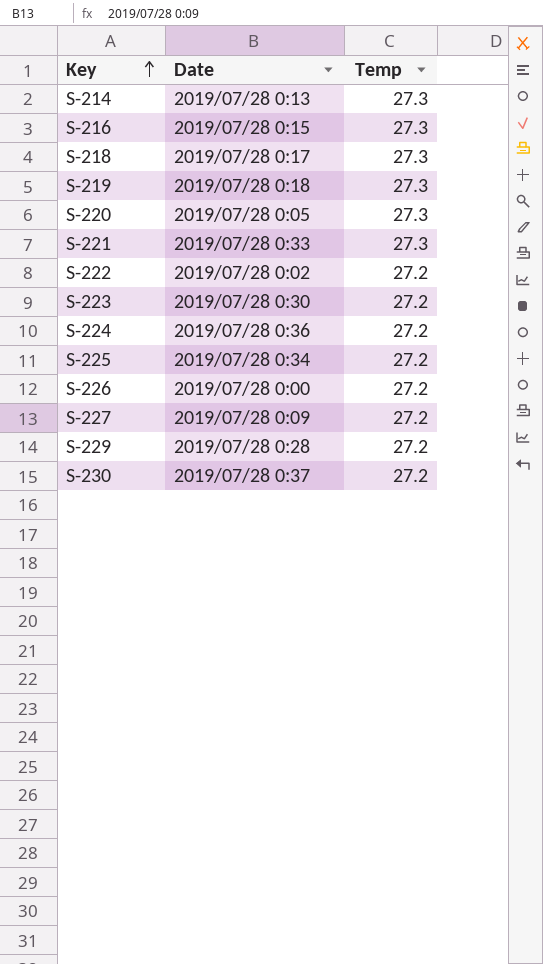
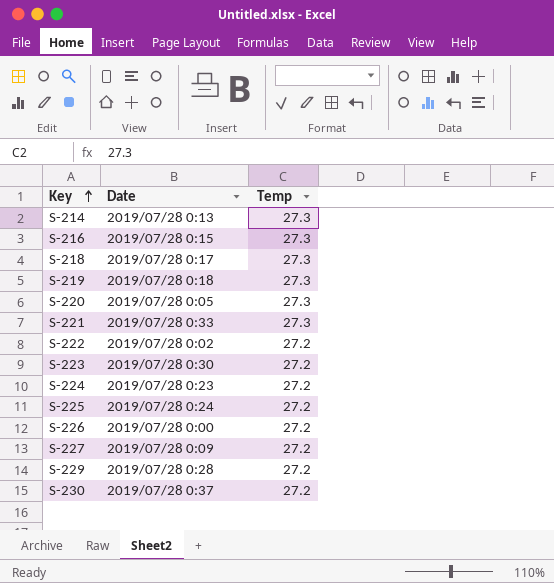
S-224 | Date: 2019/07/28 0:36 -> 2019/07/28 0:23
S-225 | Date: 2019/07/28 0:34 -> 2019/07/28 0:24

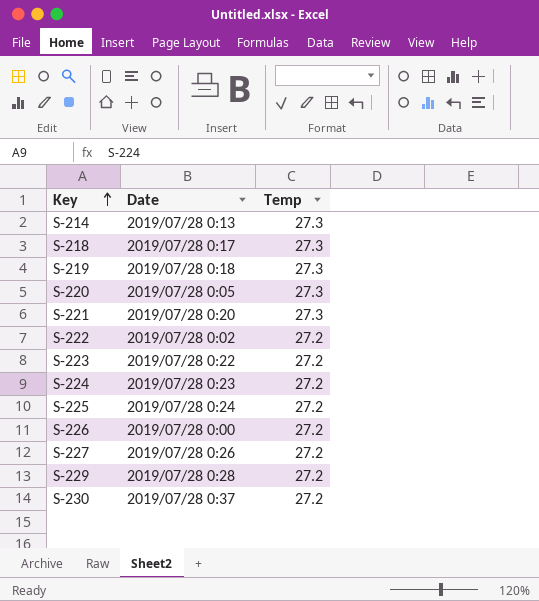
row S-216: 2019/07/28 0:15 | 27.3 -> none
S-221 | Date: 2019/07/28 0:33 -> 2019/07/28 0:20
S-223 | Date: 2019/07/28 0:30 -> 2019/07/28 0:22
S-227 | Date: 2019/07/28 0:09 -> 2019/07/28 0:26

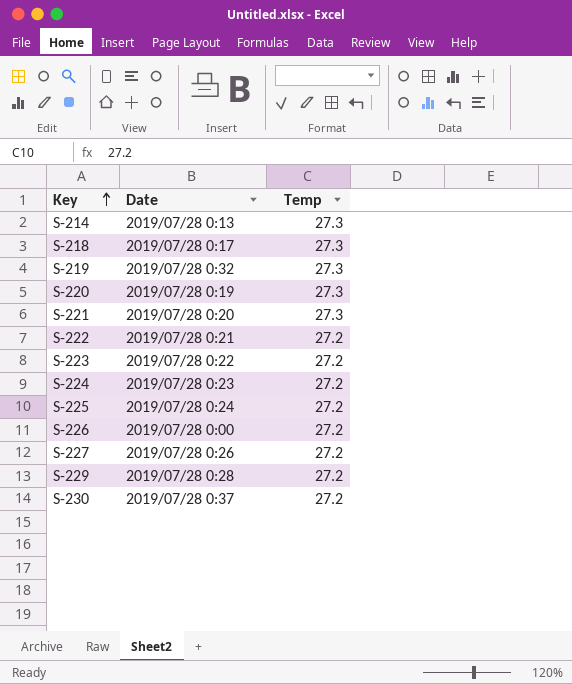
S-219 | Date: 2019/07/28 0:18 -> 2019/07/28 0:32
S-220 | Date: 2019/07/28 0:05 -> 2019/07/28 0:19
S-222 | Date: 2019/07/28 0:02 -> 2019/07/28 0:21

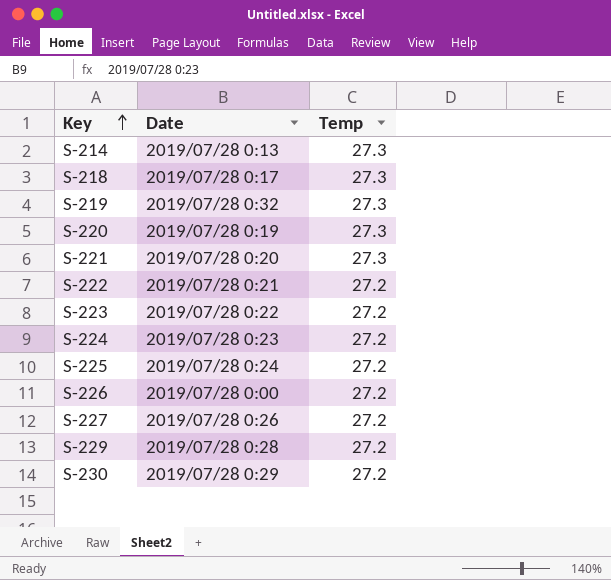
S-230 | Date: 2019/07/28 0:37 -> 2019/07/28 0:29

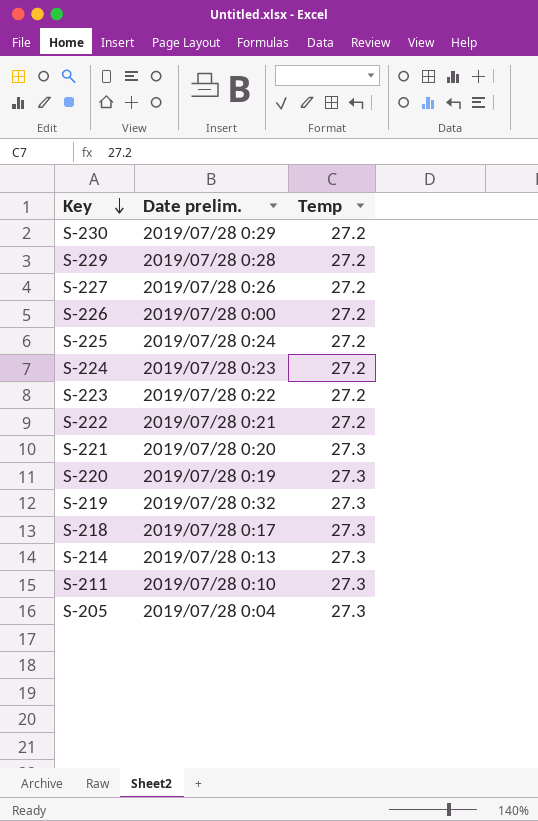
row order: Key ascending -> Key descending
column name: Date -> Date prelim.
row S-211: none -> 2019/07/28 0:10 | 27.3
row S-205: none -> 2019/07/28 0:04 | 27.3

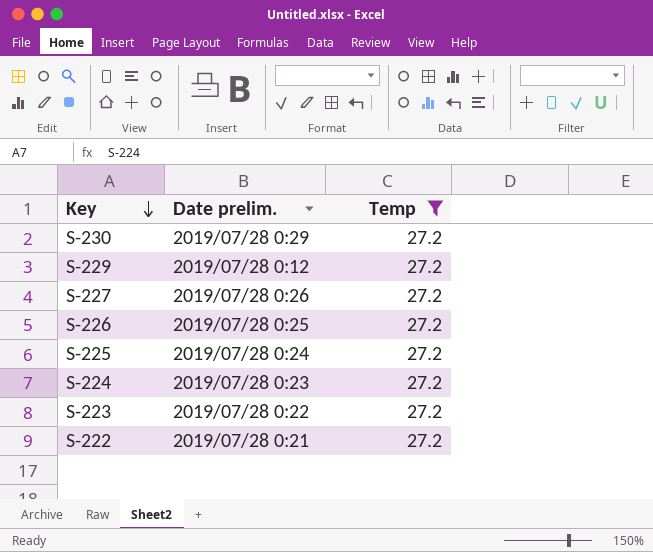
filter: none -> Temp = 27.2
S-229 | Date prelim.: 2019/07/28 0:28 -> 2019/07/28 0:12
S-226 | Date prelim.: 2019/07/28 0:00 -> 2019/07/28 0:25

